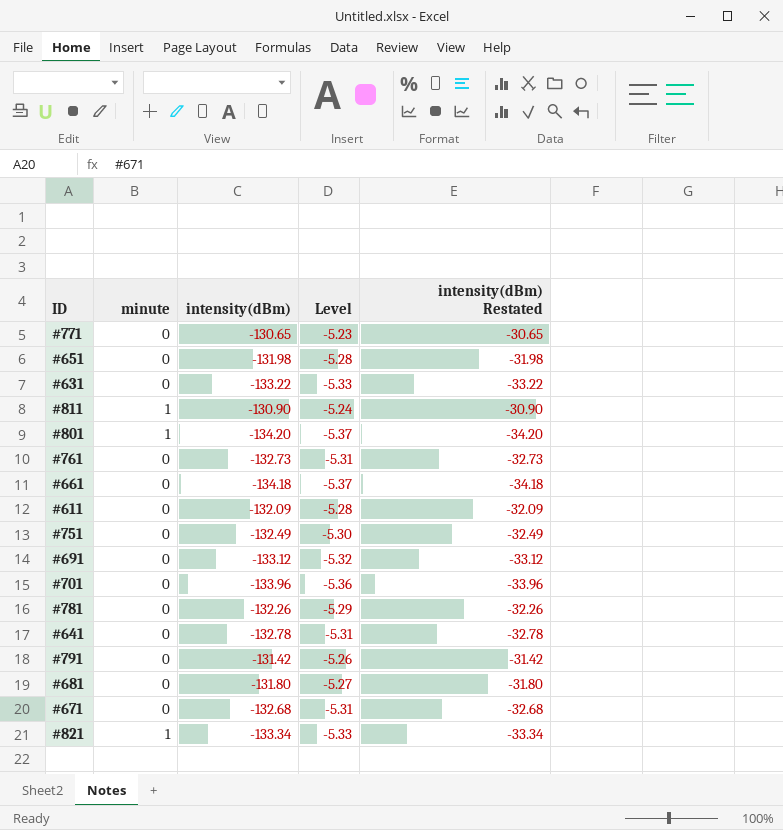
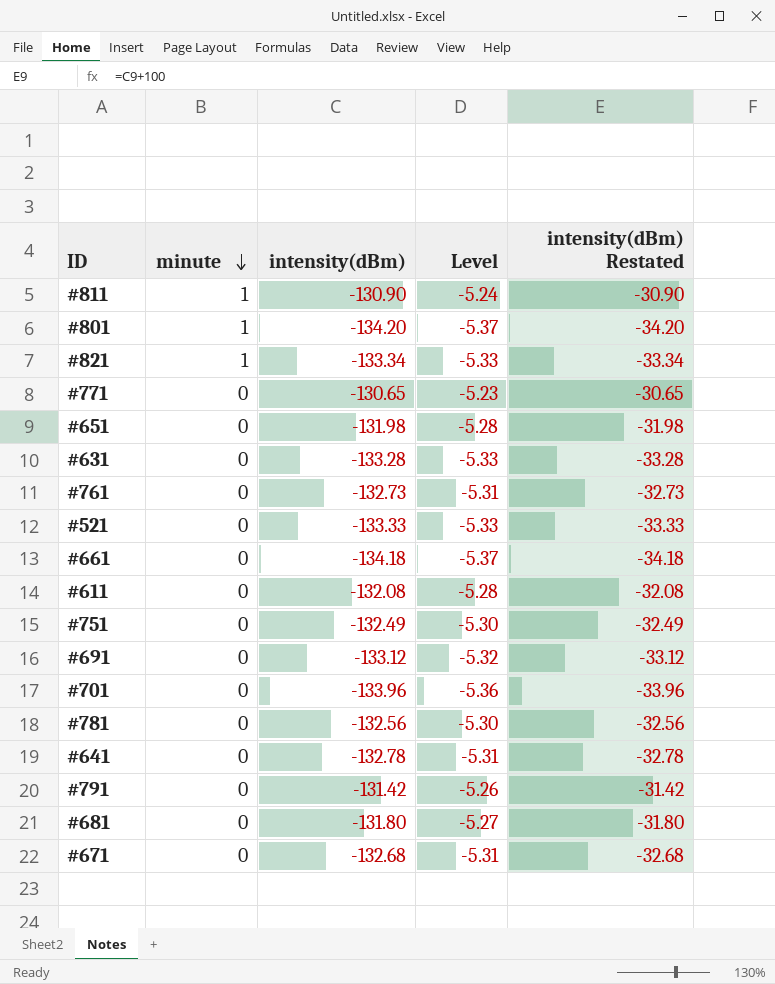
row order: none -> minute descending
#631 | intensity(dBm): -133.22 -> -133.28
#631 | intensity(dBm) Restated: -33.22 -> -33.28
row #521: none -> 0 | -133.33 | -5.33 | -33.33
#611 | intensity(dBm): -132.09 -> -132.08
#611 | intensity(dBm) Restated: -32.09 -> -32.08
#781 | intensity(dBm): -132.26 -> -132.56
#781 | Level: -5.29 -> -5.30
#781 | intensity(dBm) Restated: -32.26 -> -32.56

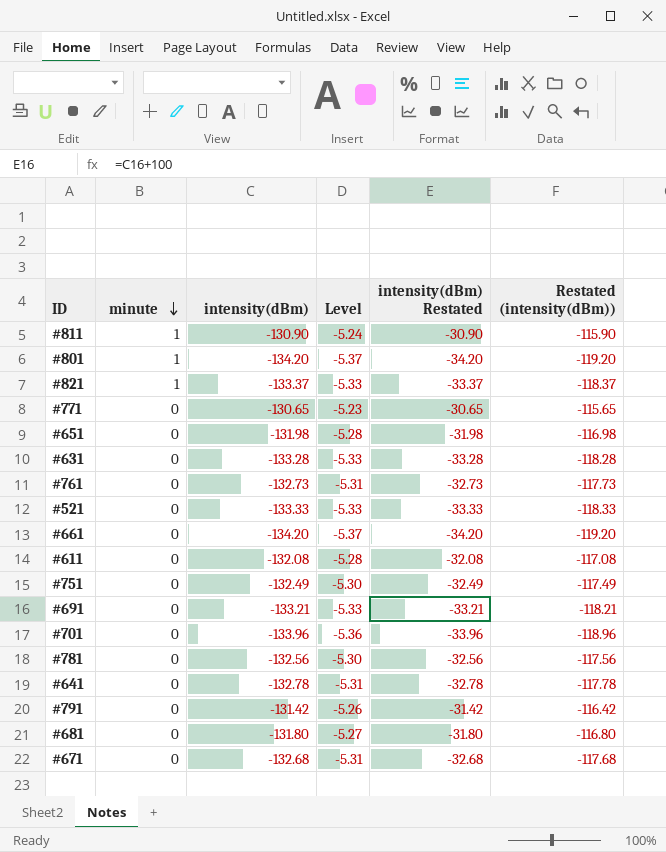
column Restated (intensity(dBm)) | formula: none -> [intensity(dBm)] + 15
#821 | intensity(dBm): -133.34 -> -133.37
#821 | intensity(dBm) Restated: -33.34 -> -33.37
#661 | intensity(dBm): -134.18 -> -134.20
#661 | intensity(dBm) Restated: -34.18 -> -34.20
#691 | intensity(dBm): -133.12 -> -133.21
#691 | Level: -5.32 -> -5.33
#691 | intensity(dBm) Restated: -33.12 -> -33.21

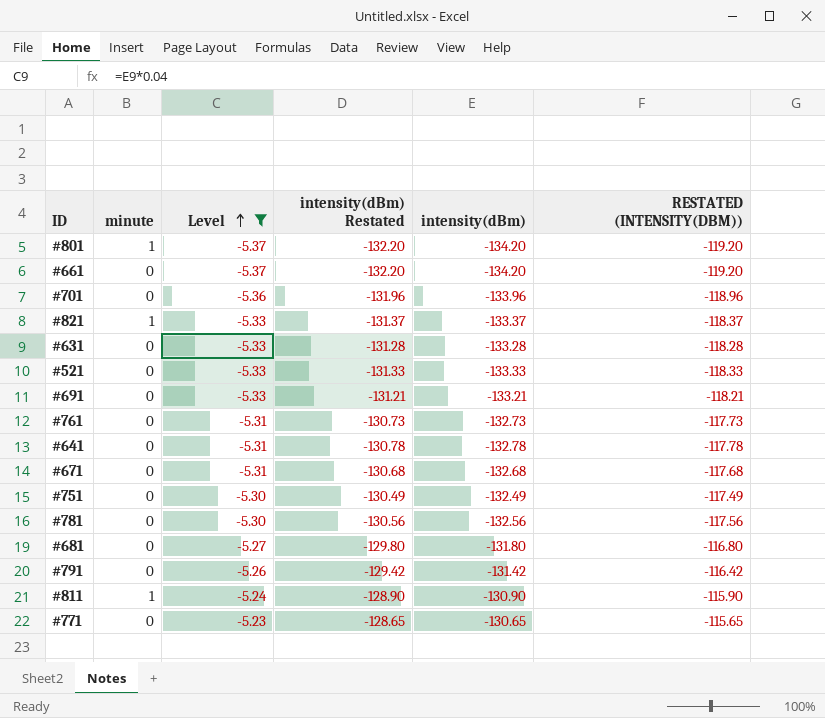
filter: none -> Level != -5.28
row order: minute descending -> Level ascending
column intensity(dBm) Restated | formula: [intensity(dBm)] + 100 -> [intensity(dBm)] + 2
column intensity(dBm) | position: 3 -> 5
column name: Restated (intensity(dBm)) -> RESTATED (INTENSITY(DBM))

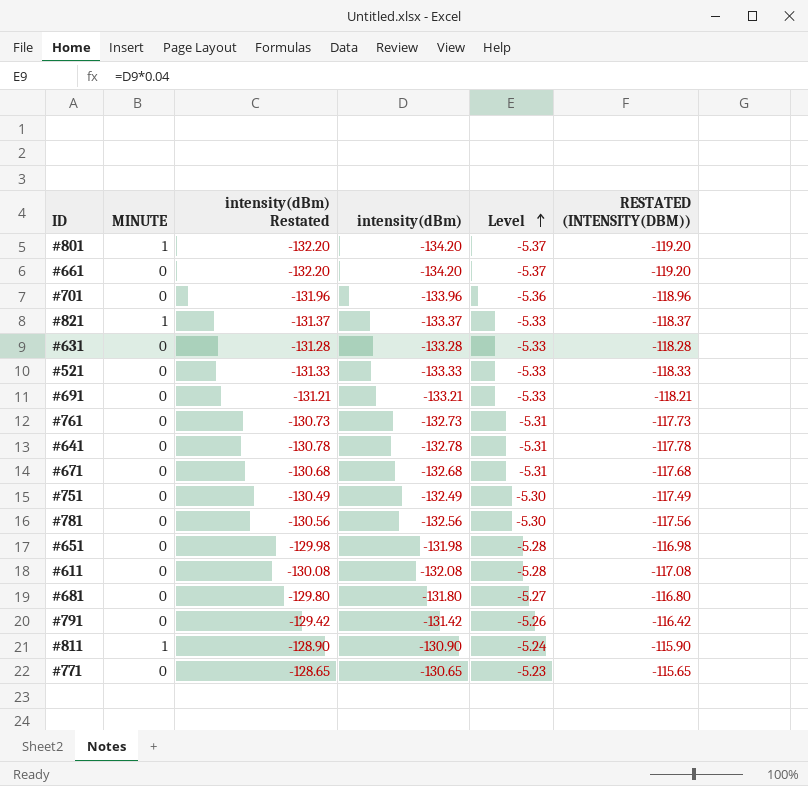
filter: Level != -5.28 -> none
column name: minute -> MINUTE
column Level | position: 3 -> 5

